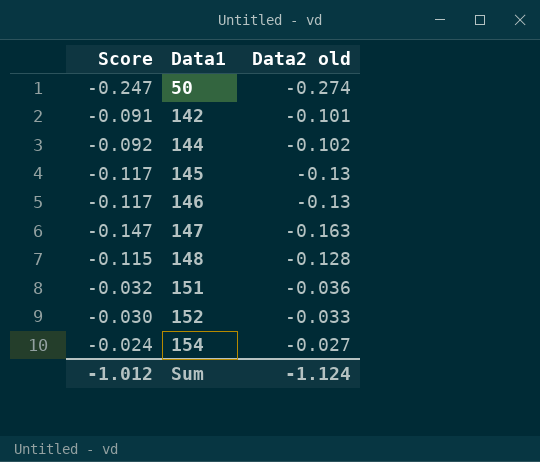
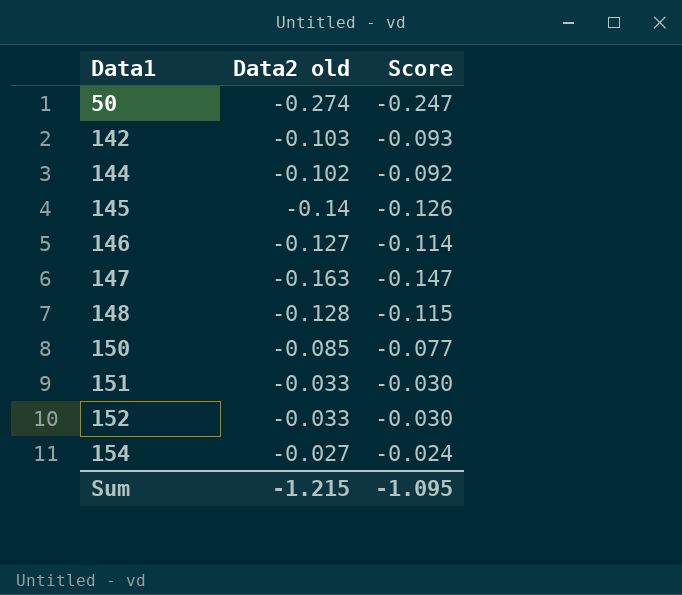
column Score | position: 1 -> 3
142 | Data2 old: -0.101 -> -0.103
142 | Score: -0.091 -> -0.093
145 | Data2 old: -0.13 -> -0.14
145 | Score: -0.117 -> -0.126
146 | Data2 old: -0.13 -> -0.127
146 | Score: -0.117 -> -0.114
row 150: none -> -0.085 | -0.077
151 | Data2 old: -0.036 -> -0.033
151 | Score: -0.032 -> -0.030
Sum | Data2 old: -1.124 -> -1.215
Sum | Score: -1.012 -> -1.095

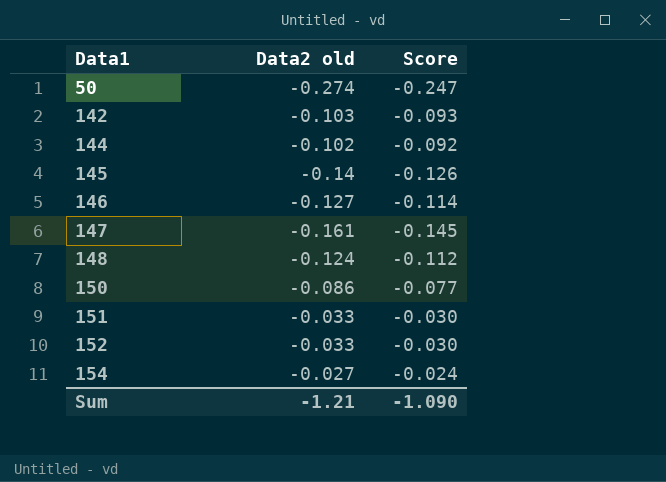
147 | Data2 old: -0.163 -> -0.161
147 | Score: -0.147 -> -0.145
148 | Data2 old: -0.128 -> -0.124
148 | Score: -0.115 -> -0.112
150 | Data2 old: -0.085 -> -0.086
Sum | Data2 old: -1.215 -> -1.21
Sum | Score: -1.095 -> -1.090

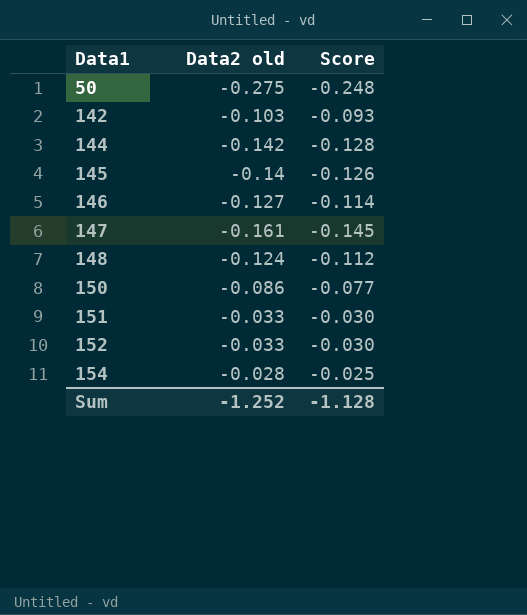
50 | Data2 old: -0.274 -> -0.275
50 | Score: -0.247 -> -0.248
144 | Data2 old: -0.102 -> -0.142
144 | Score: -0.092 -> -0.128
154 | Data2 old: -0.027 -> -0.028
154 | Score: -0.024 -> -0.025
Sum | Data2 old: -1.21 -> -1.252
Sum | Score: -1.090 -> -1.128

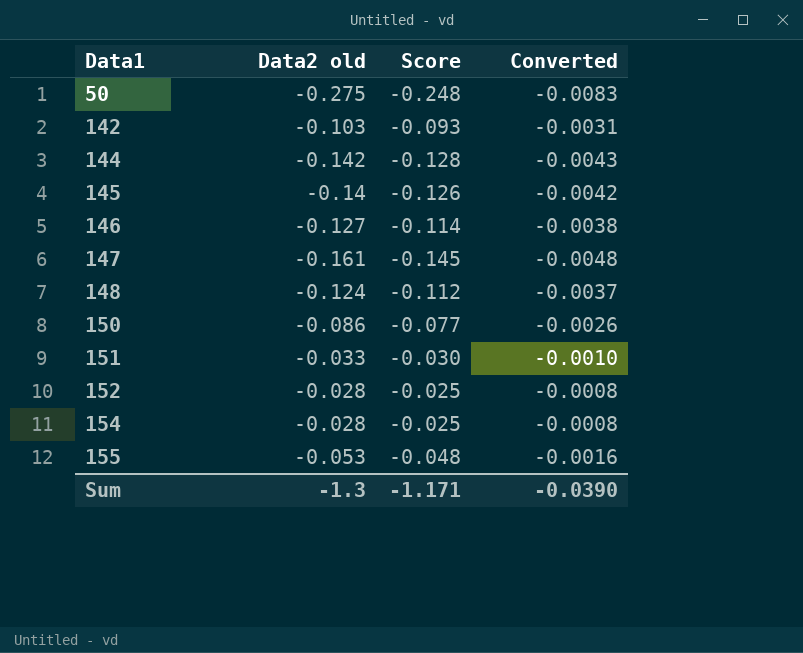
column Converted | formula: none -> [Data2 old] * 0.03
152 | Data2 old: -0.033 -> -0.028
152 | Score: -0.030 -> -0.025
row 155: none -> -0.053 | -0.048 | -0.0016
Sum | Data2 old: -1.252 -> -1.3
Sum | Score: -1.128 -> -1.171

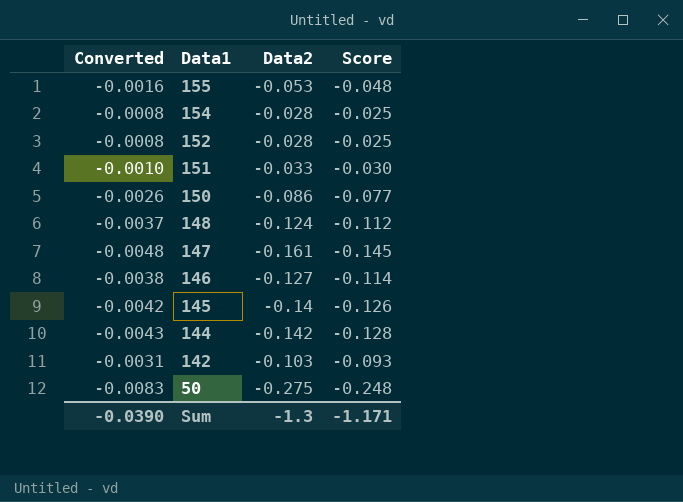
row order: Data1 ascending -> Data1 descending
column Converted | position: 4 -> 1
column name: Data2 old -> Data2

